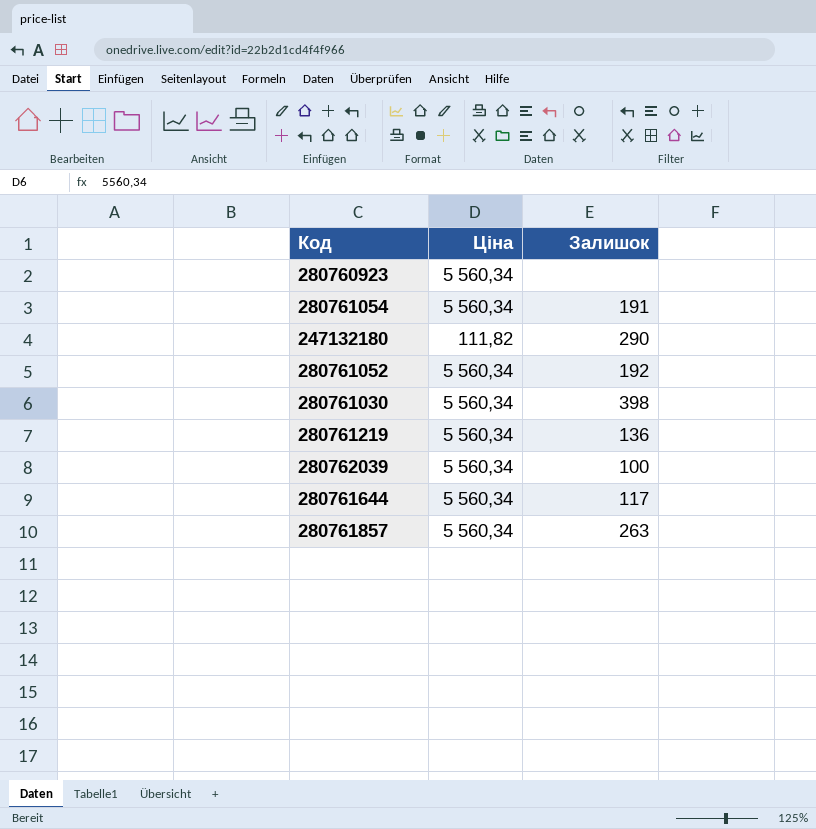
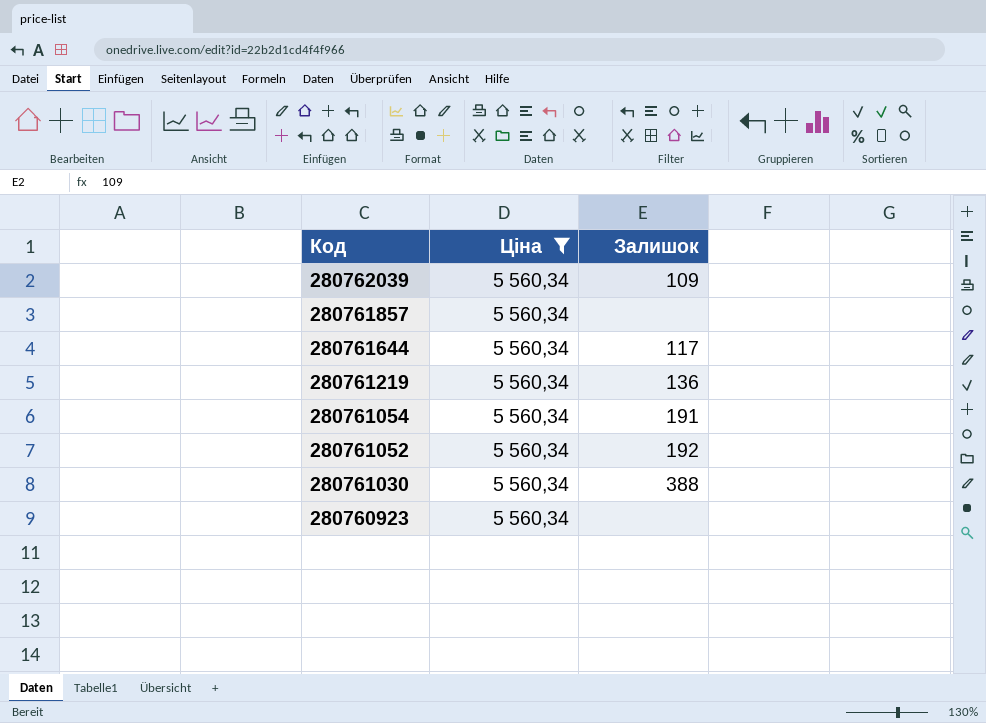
filter: none -> Ціна = 5 560,34
row order: none -> Код descending
280762039 | Залишок: 100 -> 109
280761857 | Залишок: 263 -> none
280761030 | Залишок: 398 -> 388

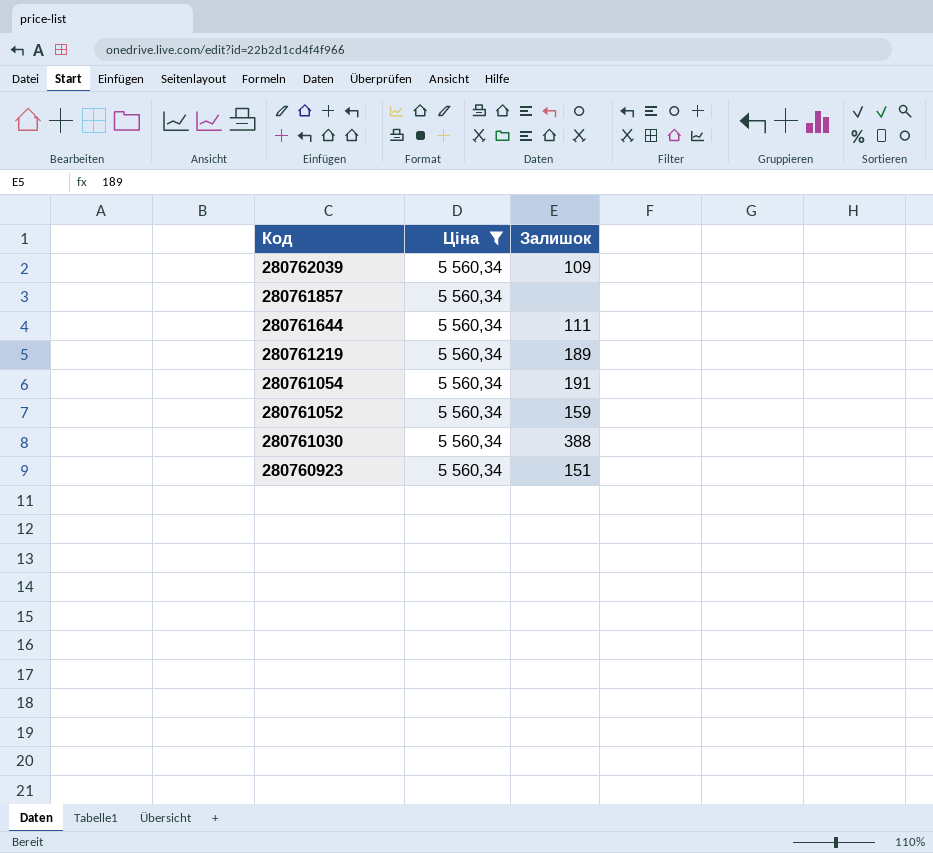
280761644 | Залишок: 117 -> 111
280761219 | Залишок: 136 -> 189
280761052 | Залишок: 192 -> 159
280760923 | Залишок: none -> 151

